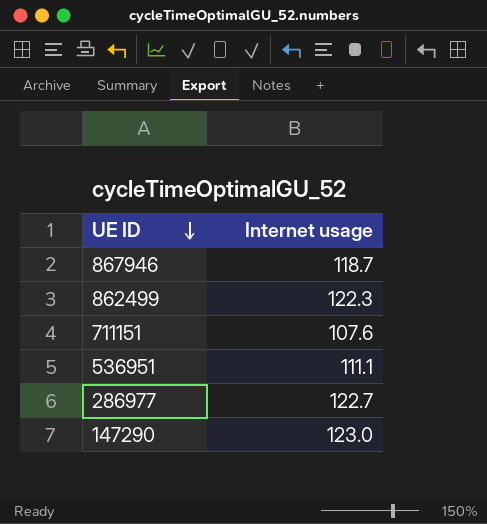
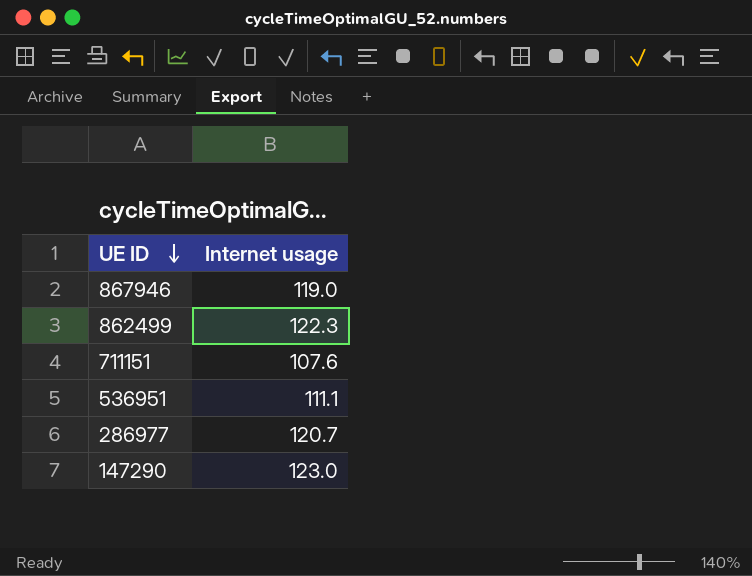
867946 | Internet usage: 118.7 -> 119.0
286977 | Internet usage: 122.7 -> 120.7

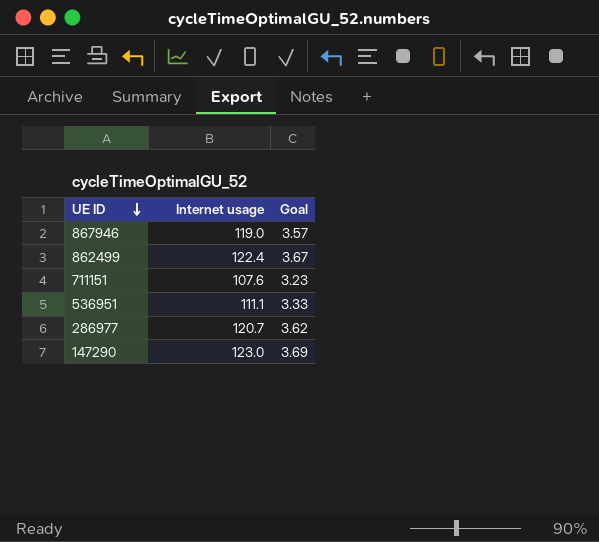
column Goal | formula: none -> [Internet usage] * 0.03
862499 | Internet usage: 122.3 -> 122.4

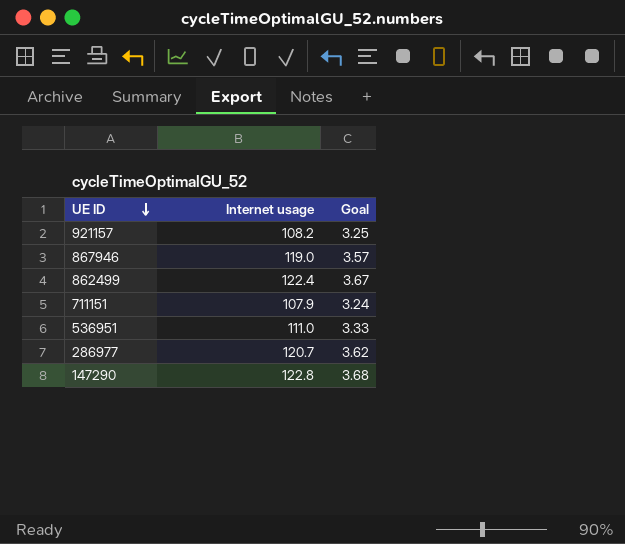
row 921157: none -> 108.2 | 3.25
711151 | Internet usage: 107.6 -> 107.9
711151 | Goal: 3.23 -> 3.24
536951 | Internet usage: 111.1 -> 111.0
147290 | Internet usage: 123.0 -> 122.8
147290 | Goal: 3.69 -> 3.68

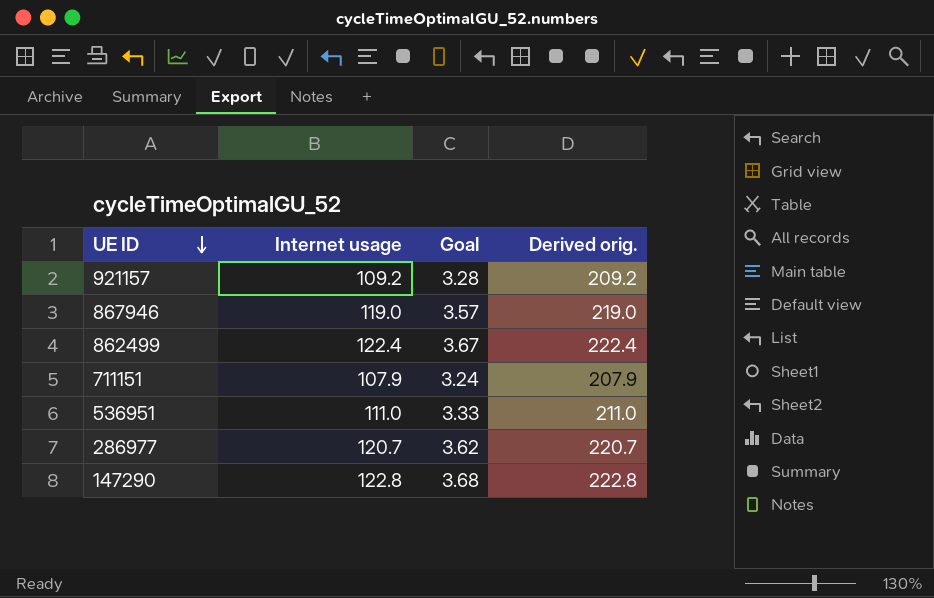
column Derived orig. | formula: none -> [Internet usage] + 100
921157 | Internet usage: 108.2 -> 109.2
921157 | Goal: 3.25 -> 3.28

